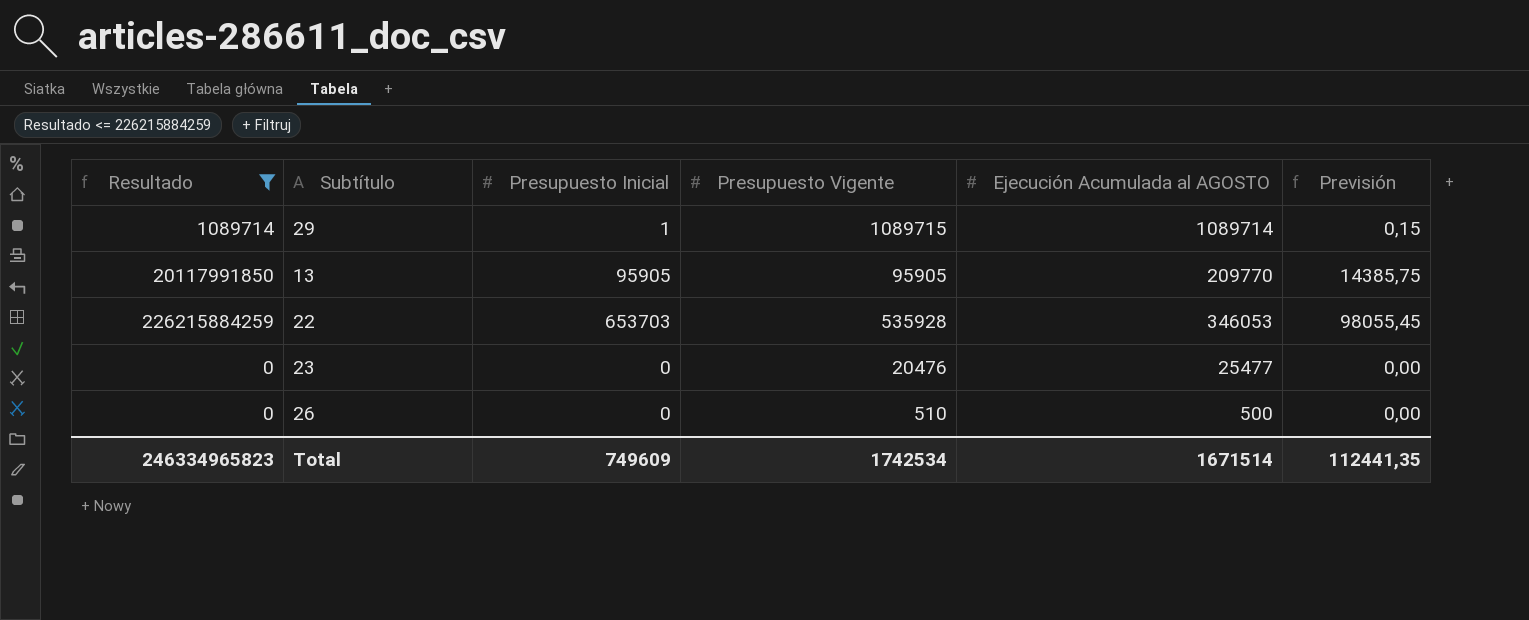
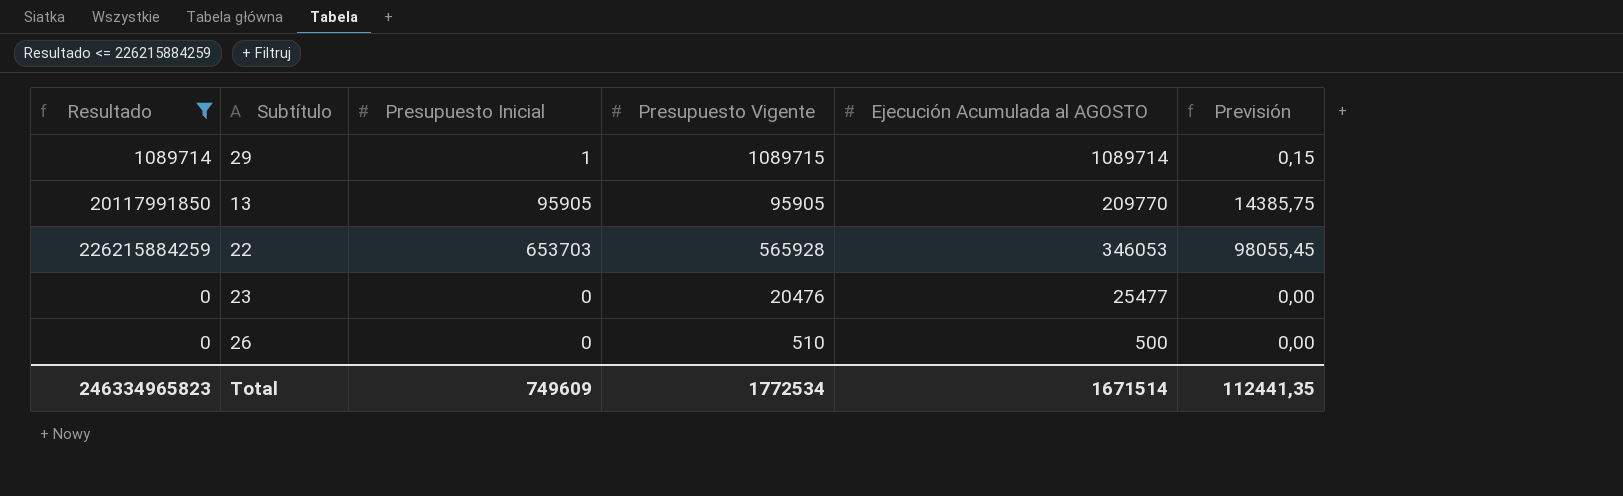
22 | Presupuesto Vigente: 535928 -> 565928
Total | Presupuesto Vigente: 1742534 -> 1772534

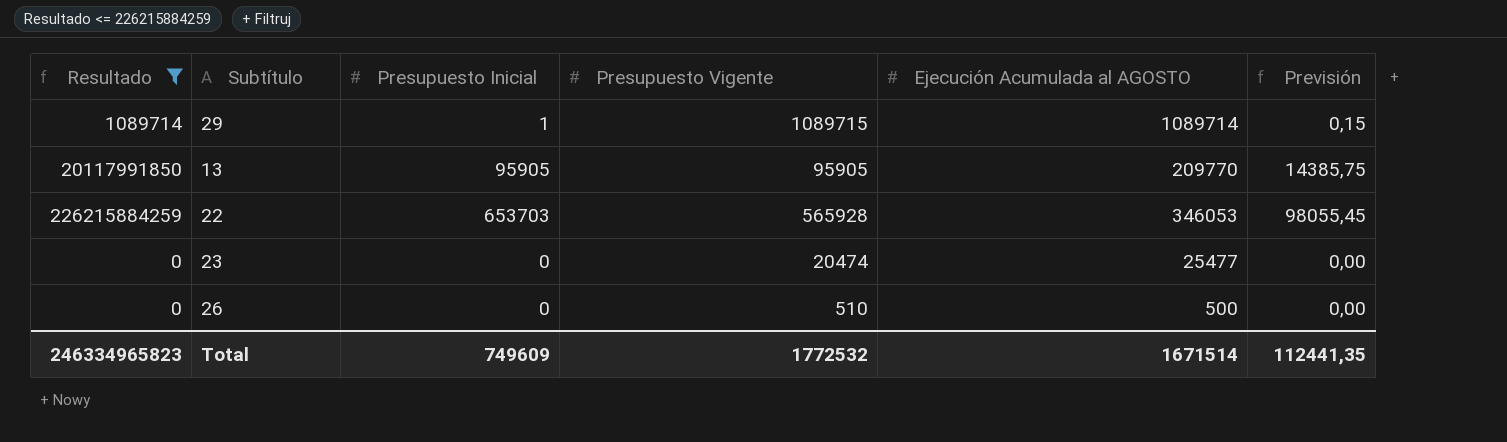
23 | Presupuesto Vigente: 20476 -> 20474
Total | Presupuesto Vigente: 1772534 -> 1772532

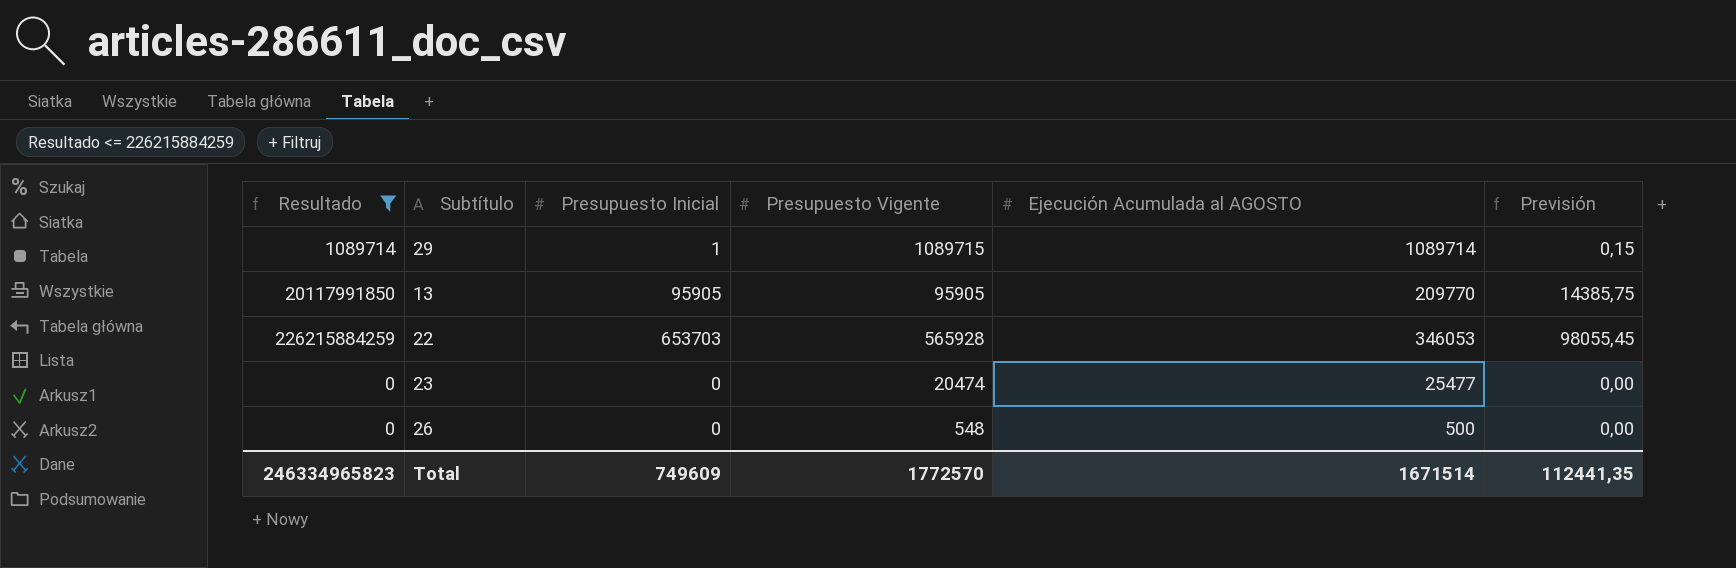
26 | Presupuesto Vigente: 510 -> 548
Total | Presupuesto Vigente: 1772532 -> 1772570

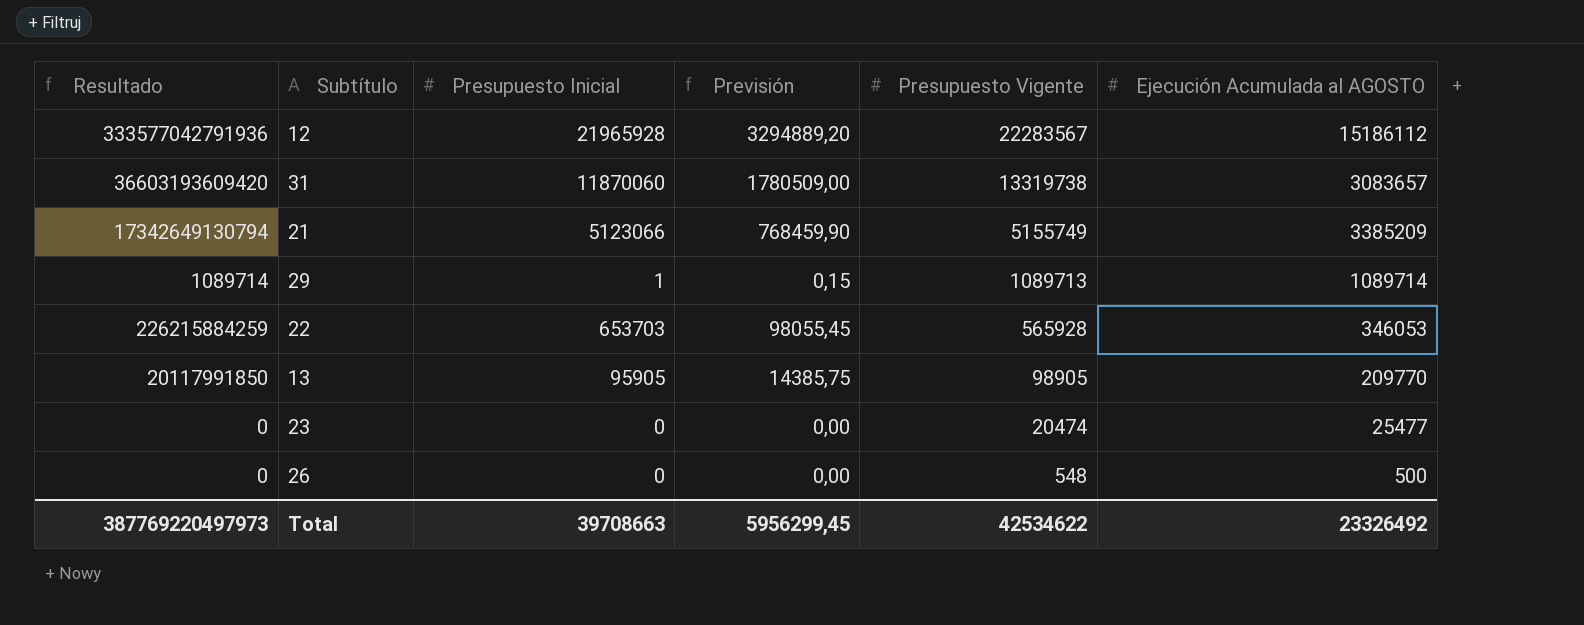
filter: Resultado <= 226215884259 -> none
row order: none -> Presupuesto Vigente descending
column Previsión | position: 6 -> 4
29 | Presupuesto Vigente: 1089715 -> 1089713
13 | Presupuesto Vigente: 95905 -> 98905
Total | Resultado: 246334965823 -> 387769220497973
Total | Presupuesto Inicial: 749609 -> 39708663
Total | Previsión: 112441,35 -> 5956299,45
Total | Presupuesto Vigente: 1772570 -> 42534622
Total | Ejecución Acumulada al AGOSTO: 1671514 -> 23326492

